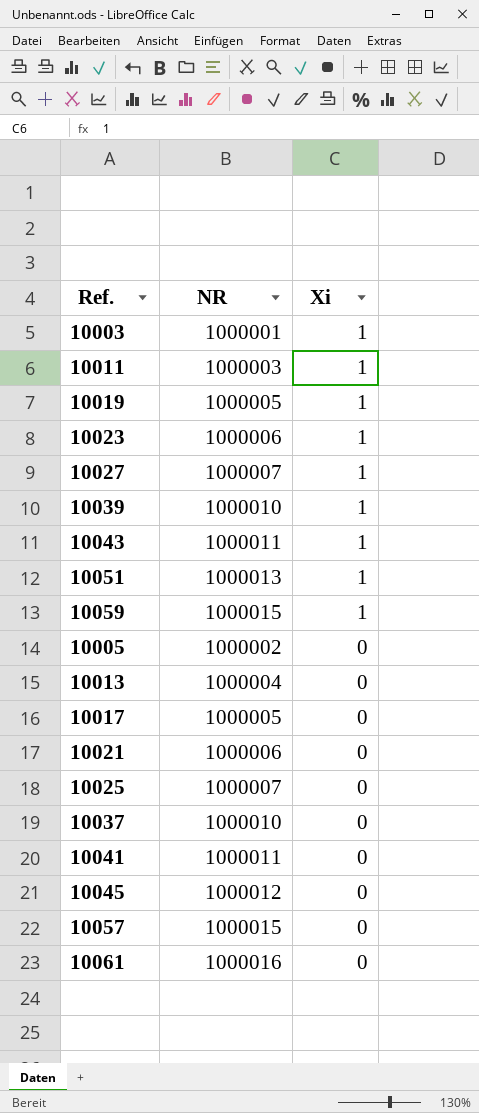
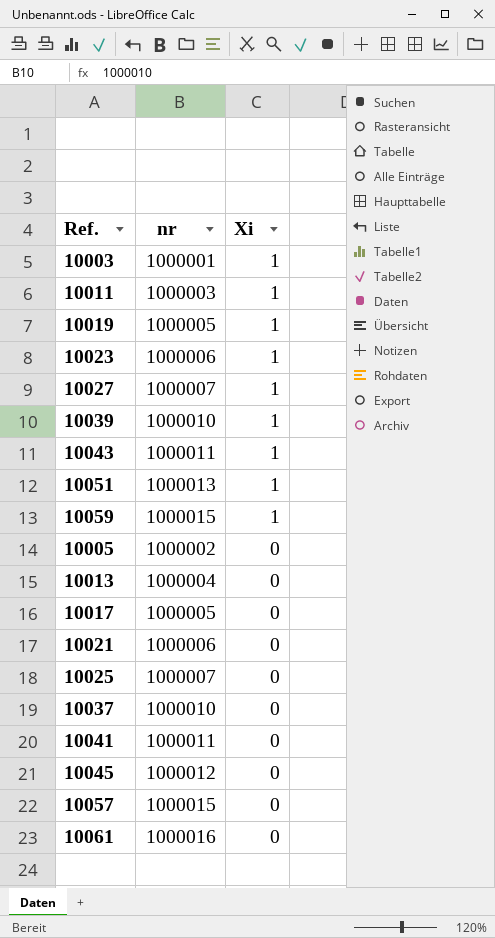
column name: NR -> nr

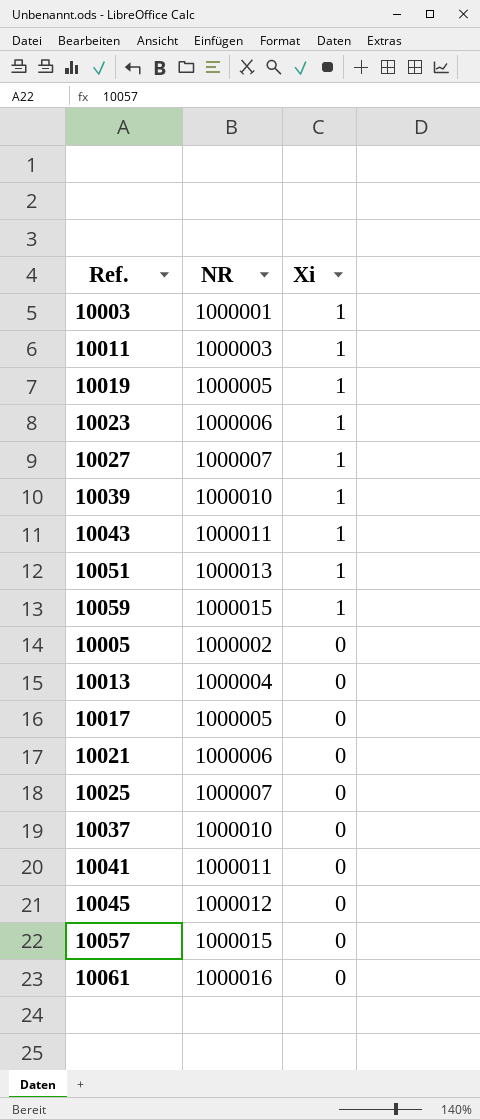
column name: nr -> NR

